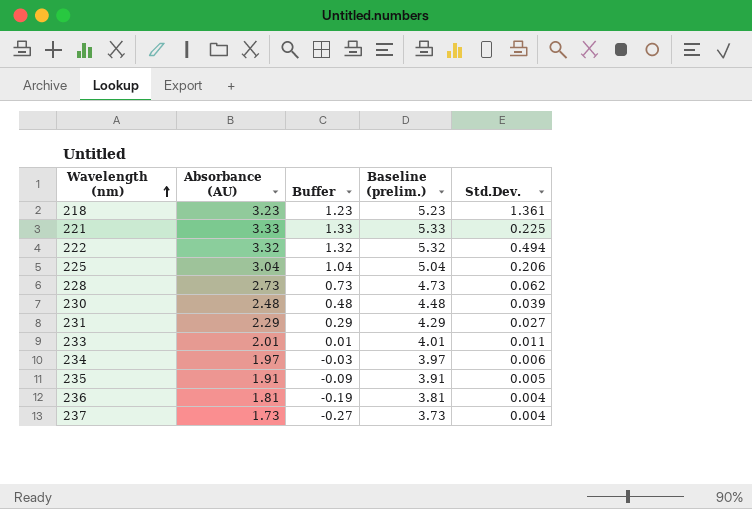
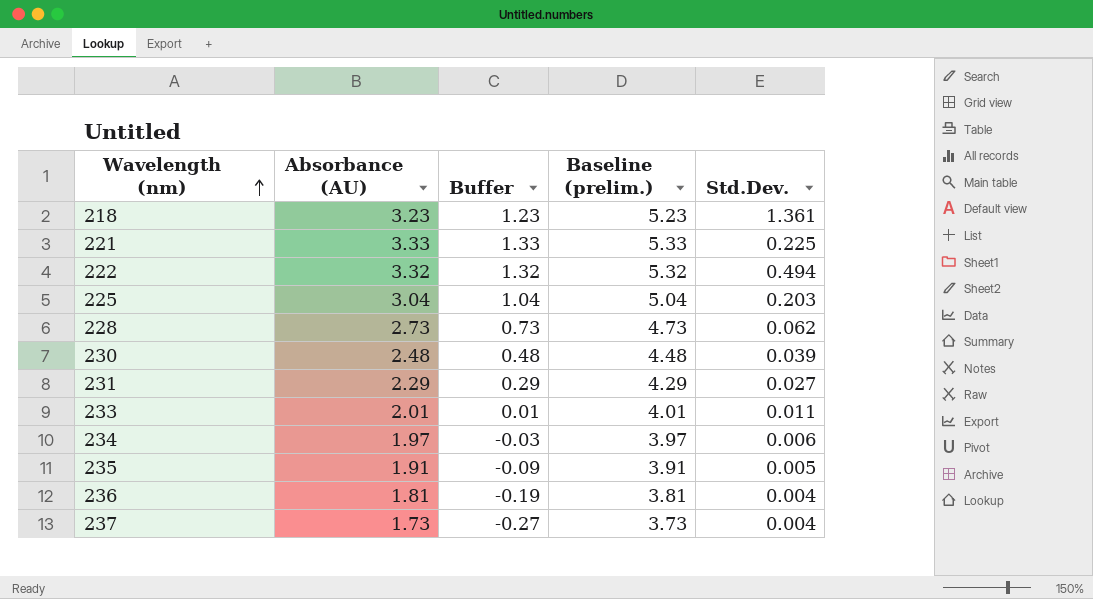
225 | Std.Dev.: 0.206 -> 0.203

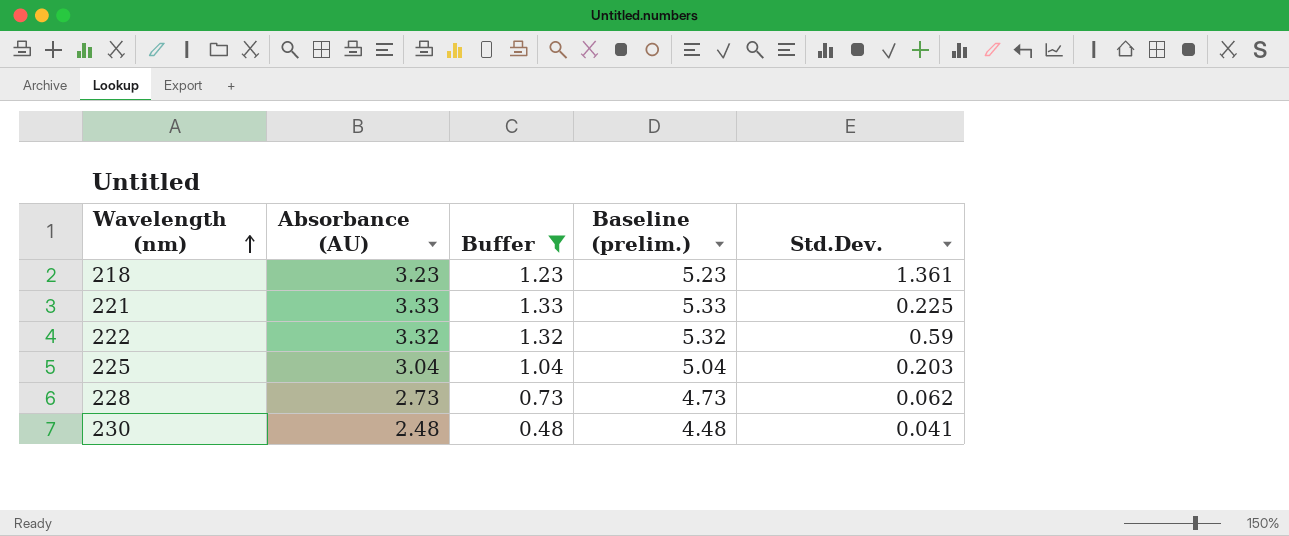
filter: none -> Buffer >= 0.48
222 | Std.Dev.: 0.494 -> 0.59
230 | Std.Dev.: 0.039 -> 0.041

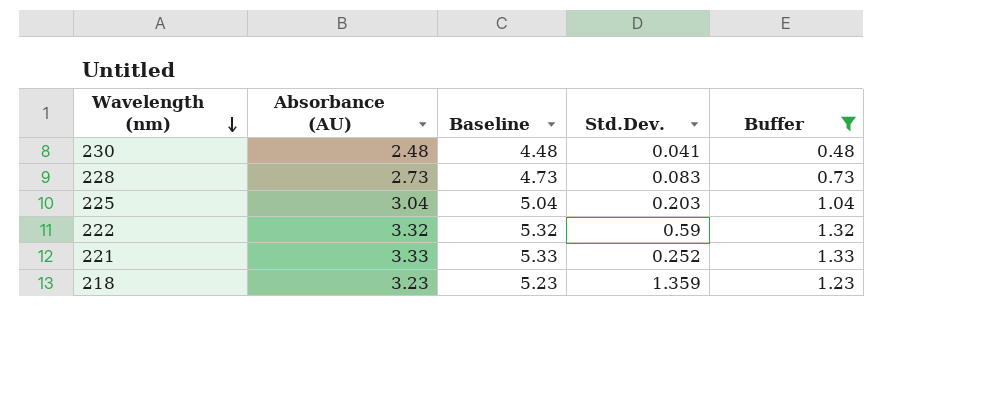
row order: Wavelength (nm) ascending -> Wavelength (nm) descending
column name: Baseline (prelim.) -> Baseline
column Buffer | position: 3 -> 5
228 | Std.Dev.: 0.062 -> 0.083
221 | Std.Dev.: 0.225 -> 0.252
218 | Std.Dev.: 1.361 -> 1.359

